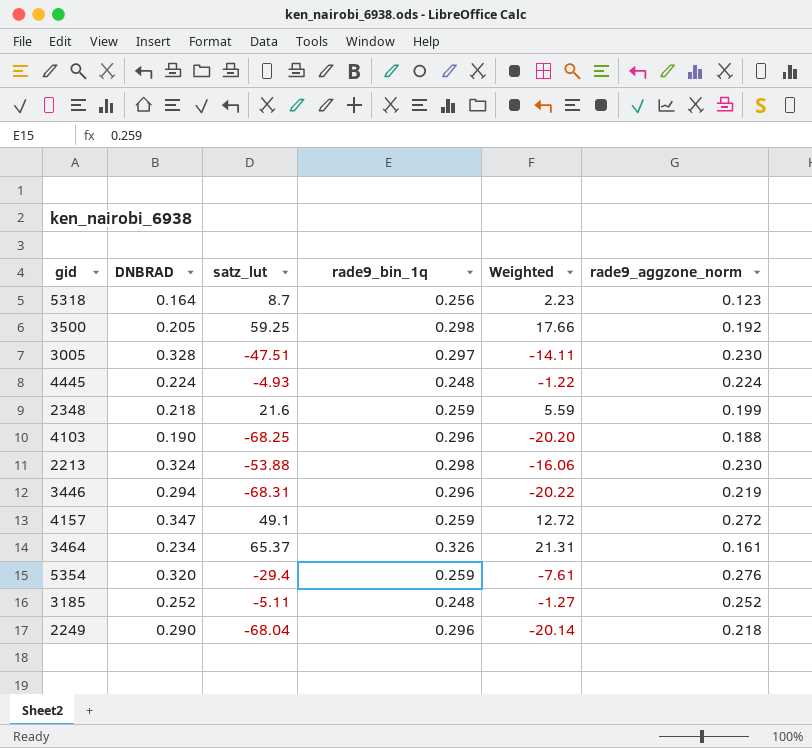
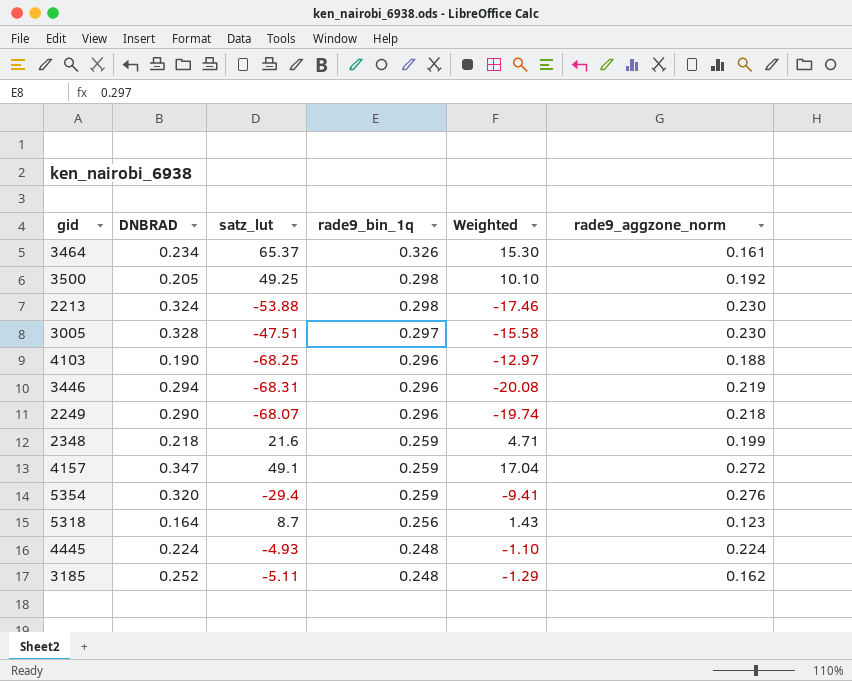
row order: none -> rade9_bin_1q descending
column Weighted | formula: [satz_lut] * [rade9_bin_1q] -> [DNBRAD] * [satz_lut]
3500 | satz_lut: 59.25 -> 49.25
2249 | satz_lut: -68.04 -> -68.07
3185 | rade9_aggzone_norm: 0.252 -> 0.162

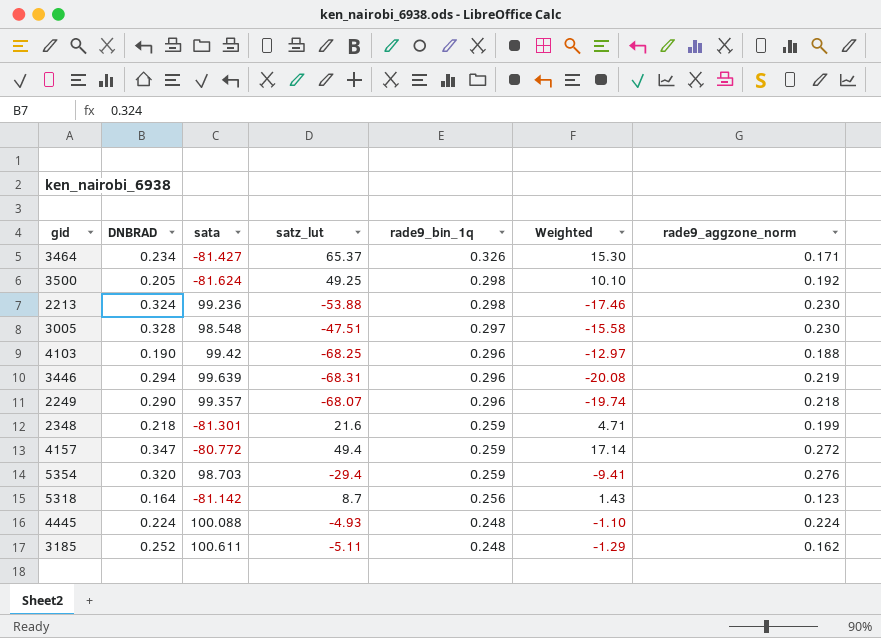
column sata | position: none -> 3
3464 | rade9_aggzone_norm: 0.161 -> 0.171
4157 | satz_lut: 49.1 -> 49.4
4157 | Weighted: 17.04 -> 17.14

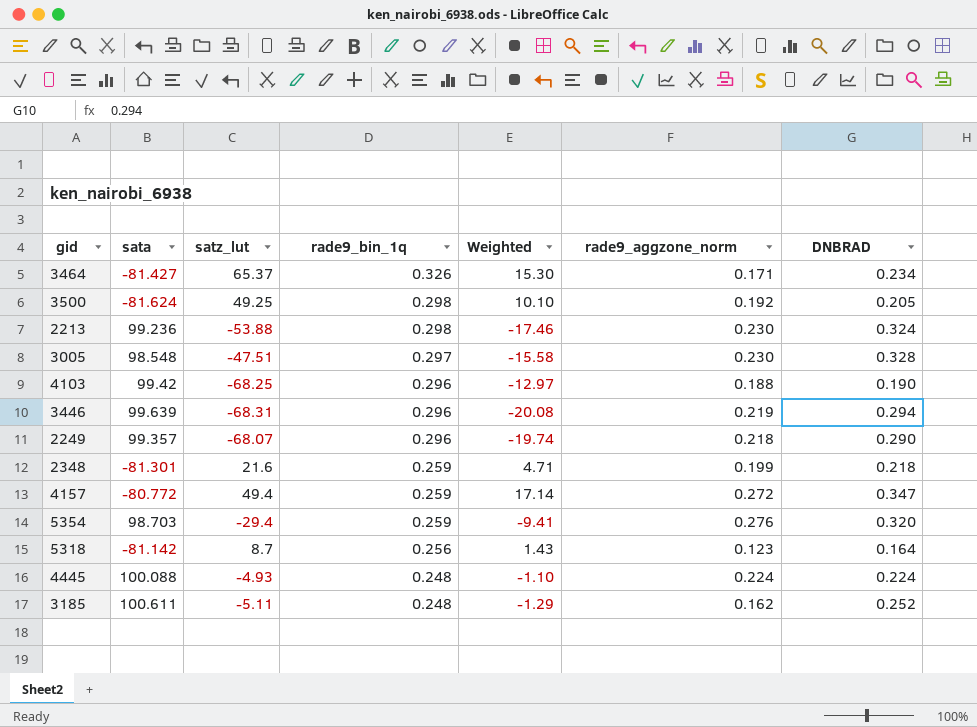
column DNBRAD | position: 2 -> 7

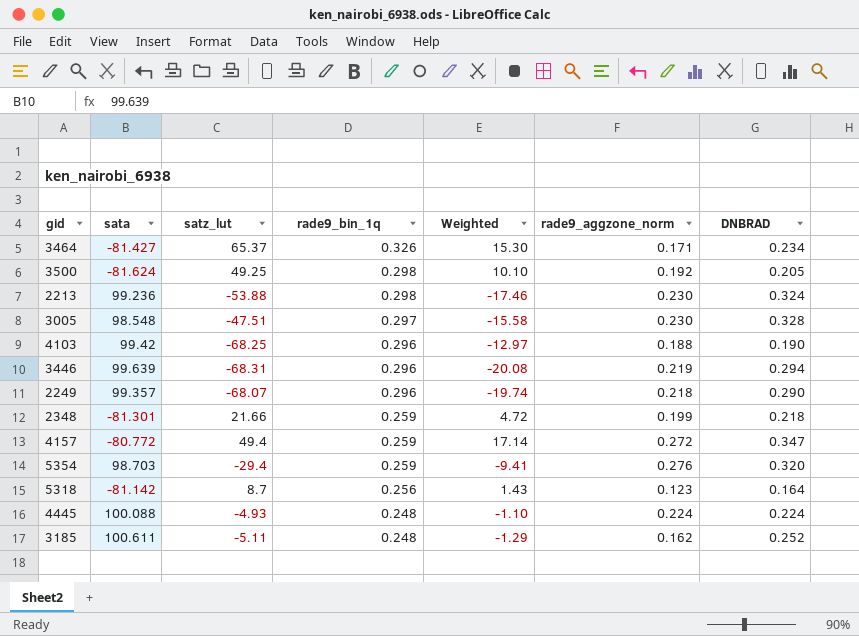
2348 | satz_lut: 21.6 -> 21.66
2348 | Weighted: 4.71 -> 4.72

